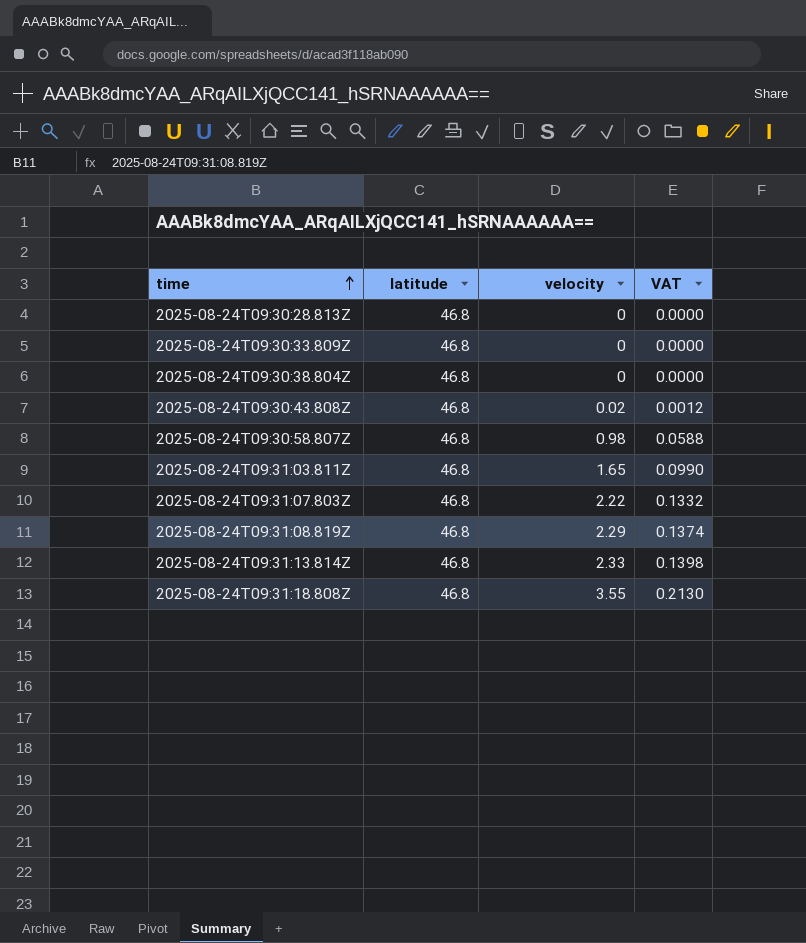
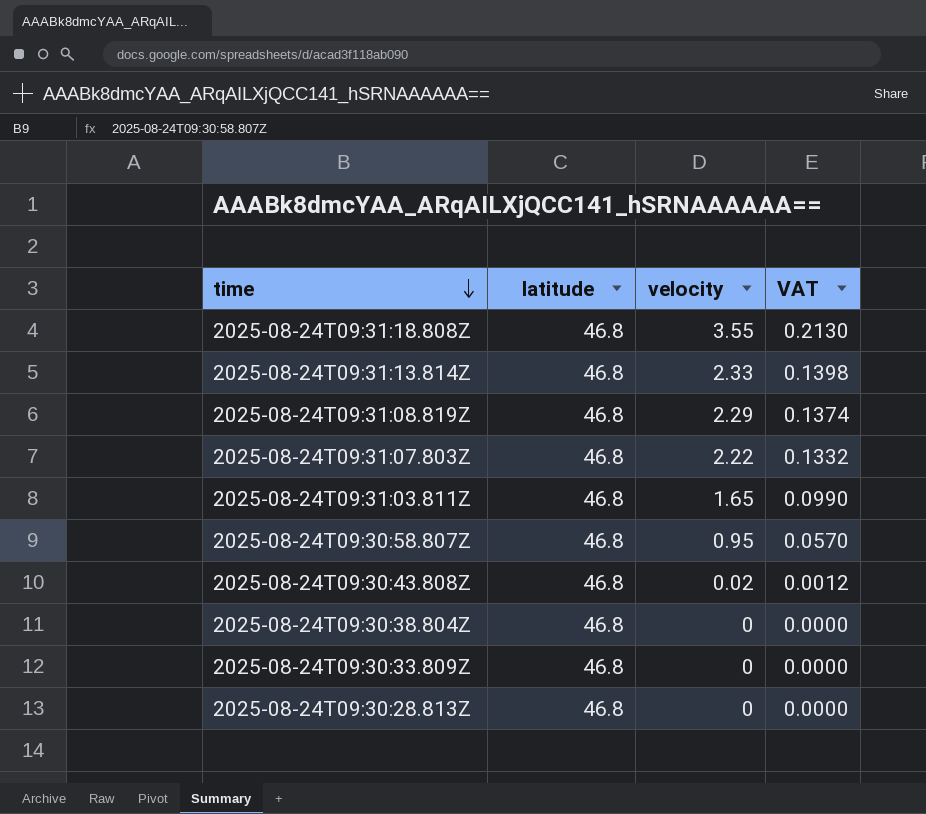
row order: time ascending -> time descending
2025-08-24T09:30:58.807Z | velocity: 0.98 -> 0.95
2025-08-24T09:30:58.807Z | VAT: 0.0588 -> 0.0570

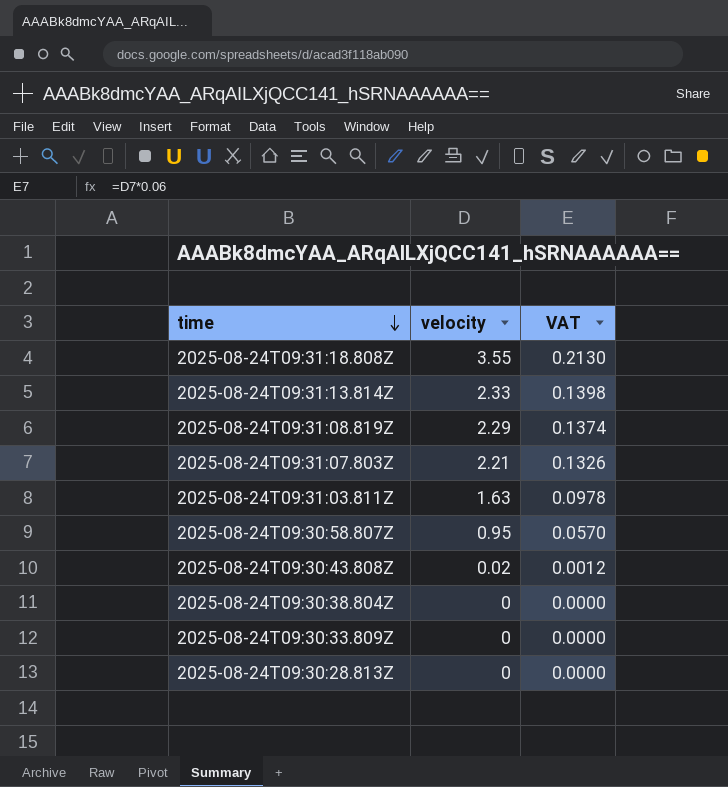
column latitude | position: 2 -> none
2025-08-24T09:31:07.803Z | velocity: 2.22 -> 2.21
2025-08-24T09:31:07.803Z | VAT: 0.1332 -> 0.1326
2025-08-24T09:31:03.811Z | velocity: 1.65 -> 1.63
2025-08-24T09:31:03.811Z | VAT: 0.0990 -> 0.0978

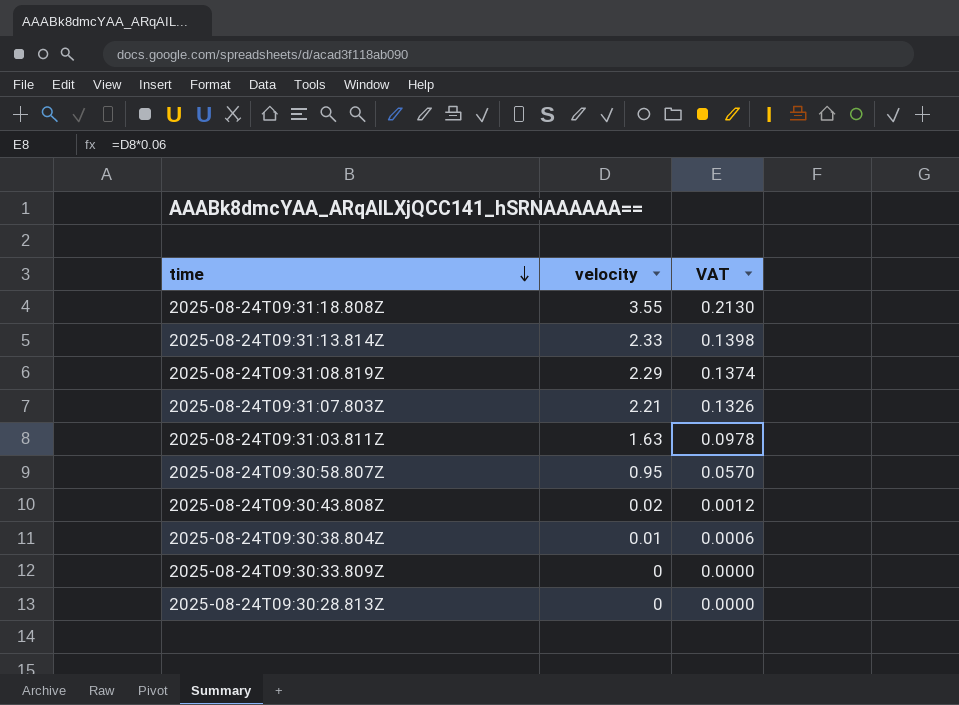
2025-08-24T09:30:38.804Z | velocity: 0 -> 0.01
2025-08-24T09:30:38.804Z | VAT: 0.0000 -> 0.0006

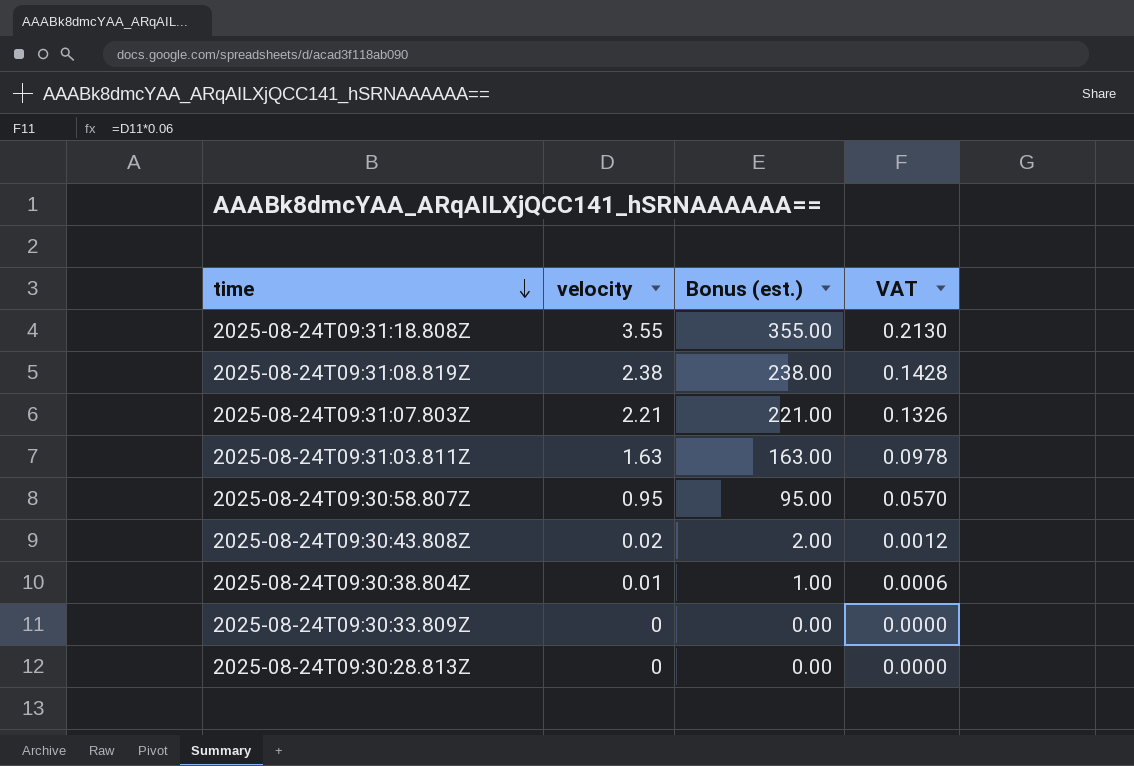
column Bonus (est.) | formula: none -> [velocity] * 100
row 2025-08-24T09:31:13.814Z: 2.33 | 0.1398 -> none
2025-08-24T09:31:08.819Z | velocity: 2.29 -> 2.38
2025-08-24T09:31:08.819Z | VAT: 0.1374 -> 0.1428

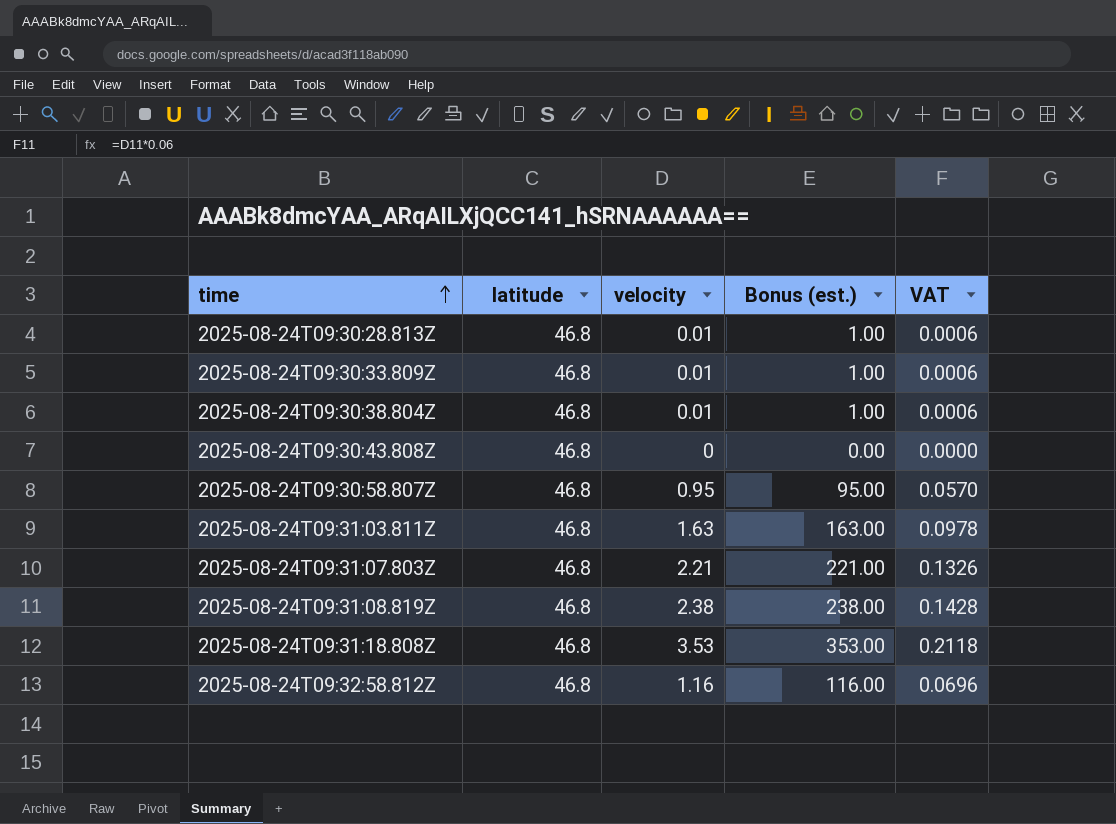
row order: time descending -> time ascending
column latitude | position: none -> 2
2025-08-24T09:30:28.813Z | velocity: 0 -> 0.01
2025-08-24T09:30:28.813Z | Bonus (est.): 0.00 -> 1.00
2025-08-24T09:30:28.813Z | VAT: 0.0000 -> 0.0006
2025-08-24T09:30:33.809Z | velocity: 0 -> 0.01
2025-08-24T09:30:33.809Z | Bonus (est.): 0.00 -> 1.00
2025-08-24T09:30:33.809Z | VAT: 0.0000 -> 0.0006
2025-08-24T09:30:43.808Z | velocity: 0.02 -> 0
2025-08-24T09:30:43.808Z | Bonus (est.): 2.00 -> 0.00
2025-08-24T09:30:43.808Z | VAT: 0.0012 -> 0.0000
2025-08-24T09:31:18.808Z | velocity: 3.55 -> 3.53
2025-08-24T09:31:18.808Z | Bonus (est.): 355.00 -> 353.00
2025-08-24T09:31:18.808Z | VAT: 0.2130 -> 0.2118
row 2025-08-24T09:32:58.812Z: none -> 46.8 | 1.16 | 116.00 | 0.0696

